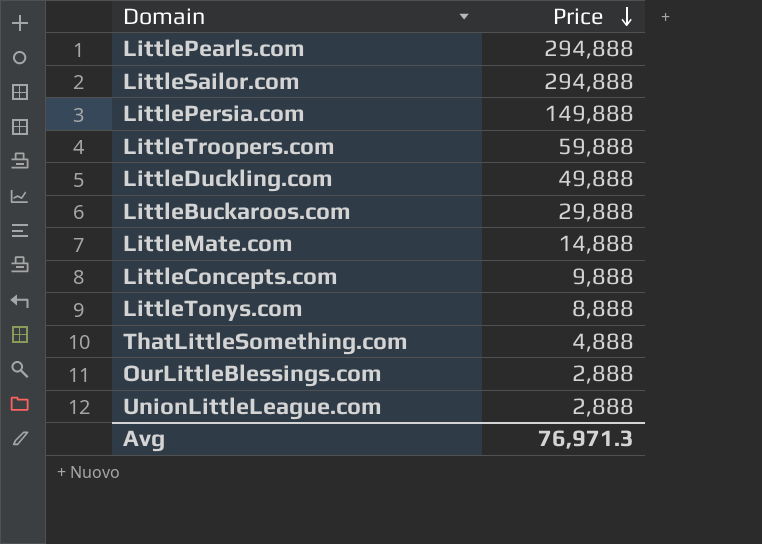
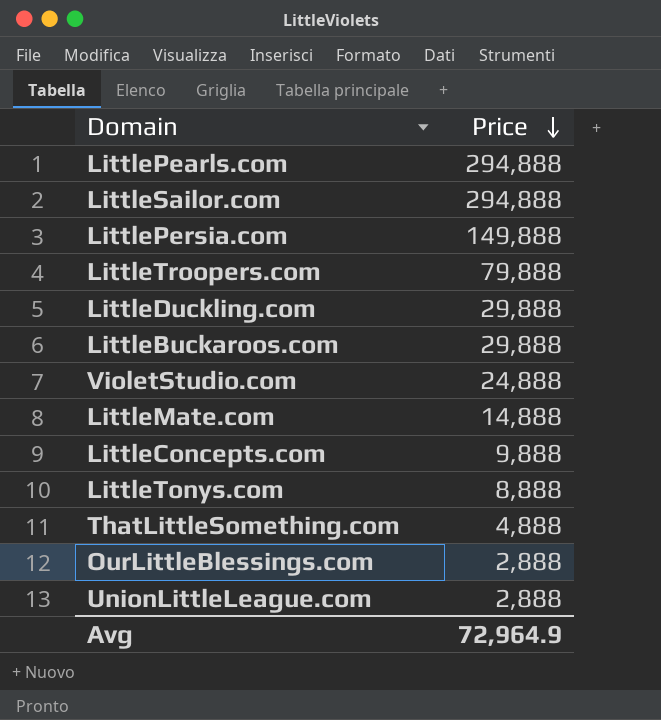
LittleTroopers.com | Price: 59,888 -> 79,888
LittleDuckling.com | Price: 49,888 -> 29,888
row VioletStudio.com: none -> 24,888
Avg | Price: 76,971.3 -> 72,964.9

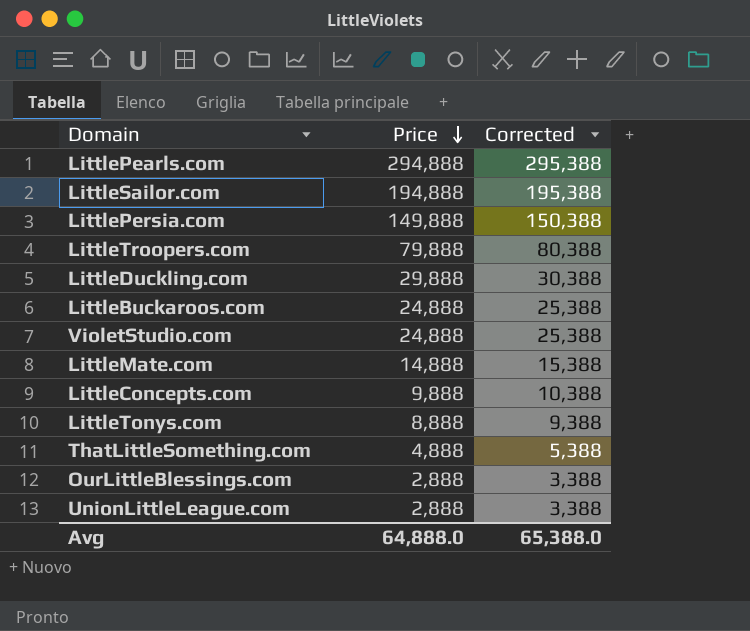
column Corrected | formula: none -> [Price] + 500
LittleSailor.com | Price: 294,888 -> 194,888
LittleBuckaroos.com | Price: 29,888 -> 24,888
Avg | Price: 72,964.9 -> 64,888.0

